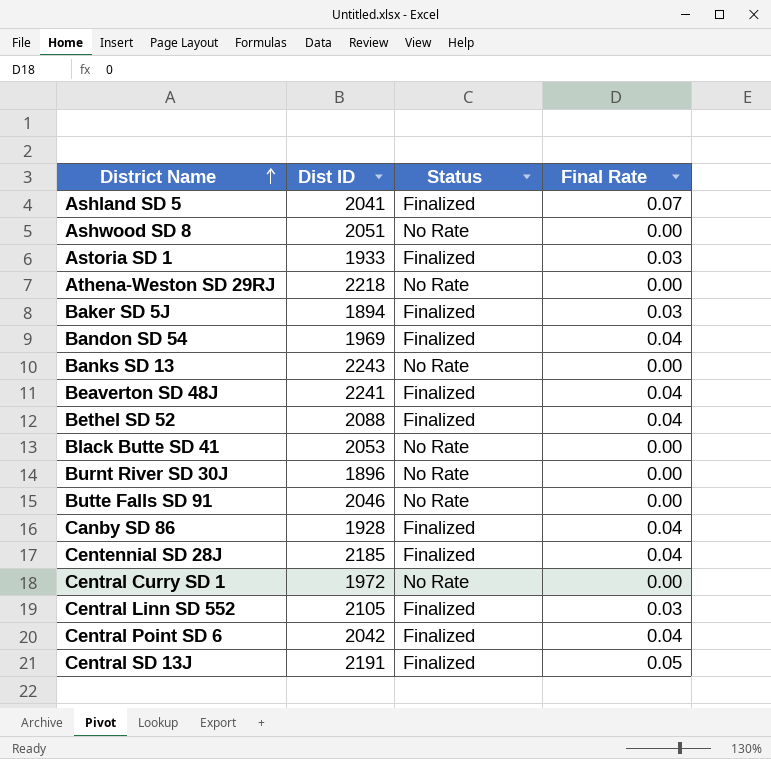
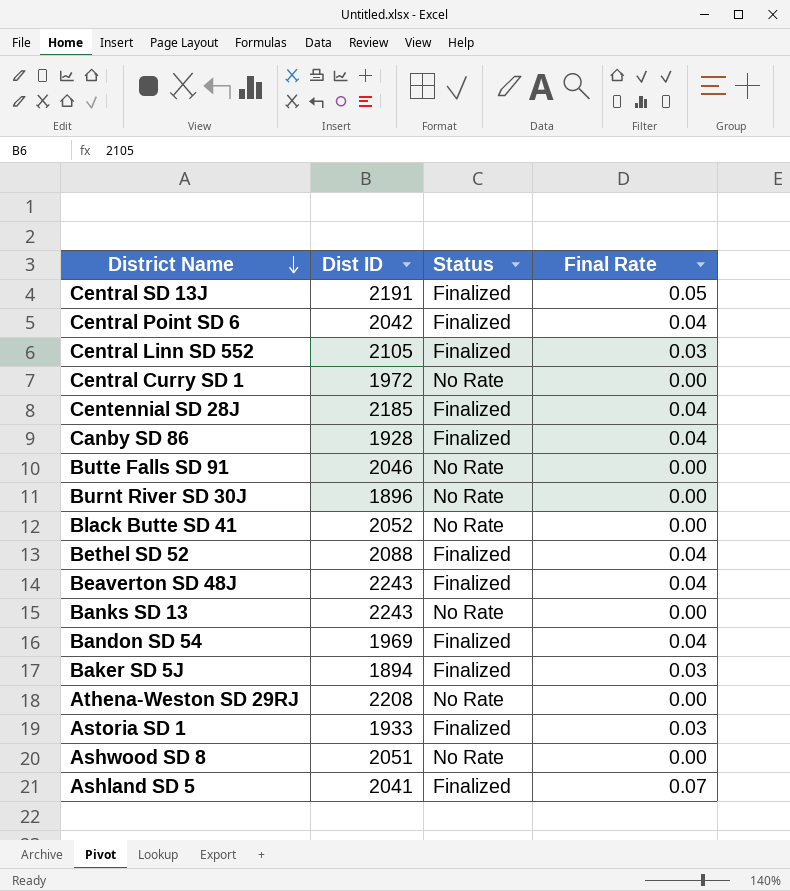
row order: District Name ascending -> District Name descending
Black Butte SD 41 | Dist ID: 2053 -> 2052
Beaverton SD 48J | Dist ID: 2241 -> 2243
Athena-Weston SD 29RJ | Dist ID: 2218 -> 2208

